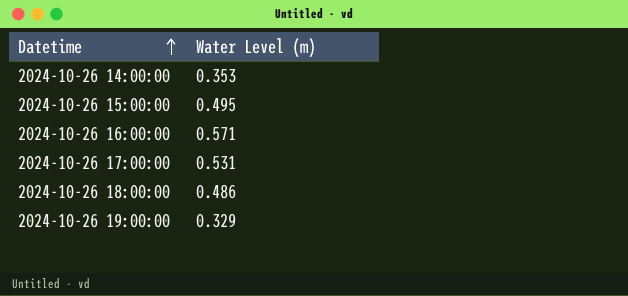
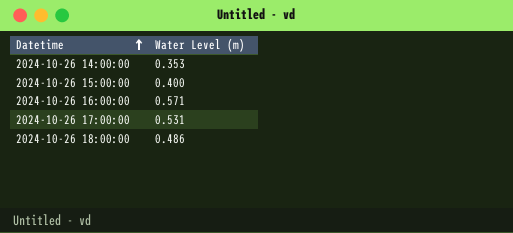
row 2024-10-26 19:00:00: 0.329 -> none
2024-10-26 15:00:00 | Water Level (m): 0.495 -> 0.400

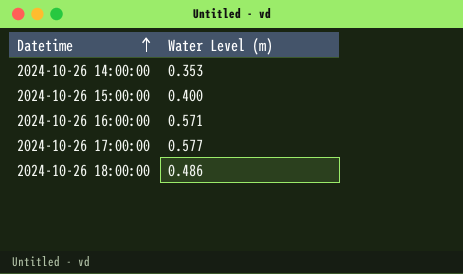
2024-10-26 17:00:00 | Water Level (m): 0.531 -> 0.577

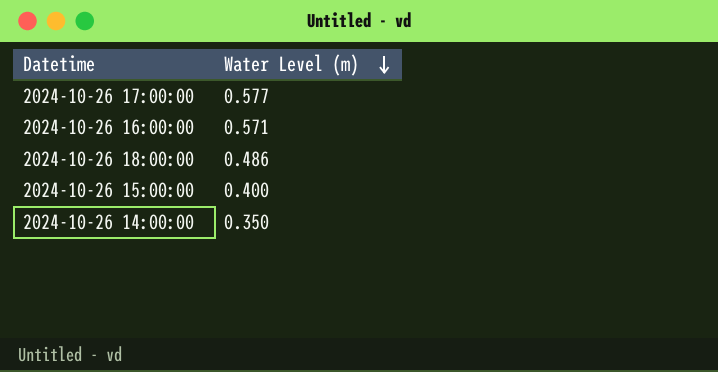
row order: Datetime ascending -> Water Level (m) descending
2024-10-26 14:00:00 | Water Level (m): 0.353 -> 0.350

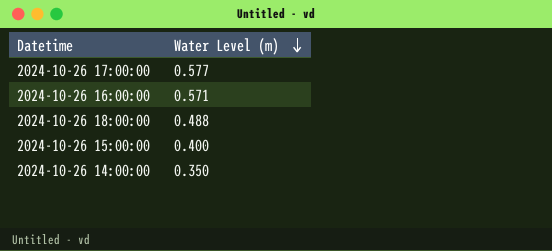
2024-10-26 18:00:00 | Water Level (m): 0.486 -> 0.488

